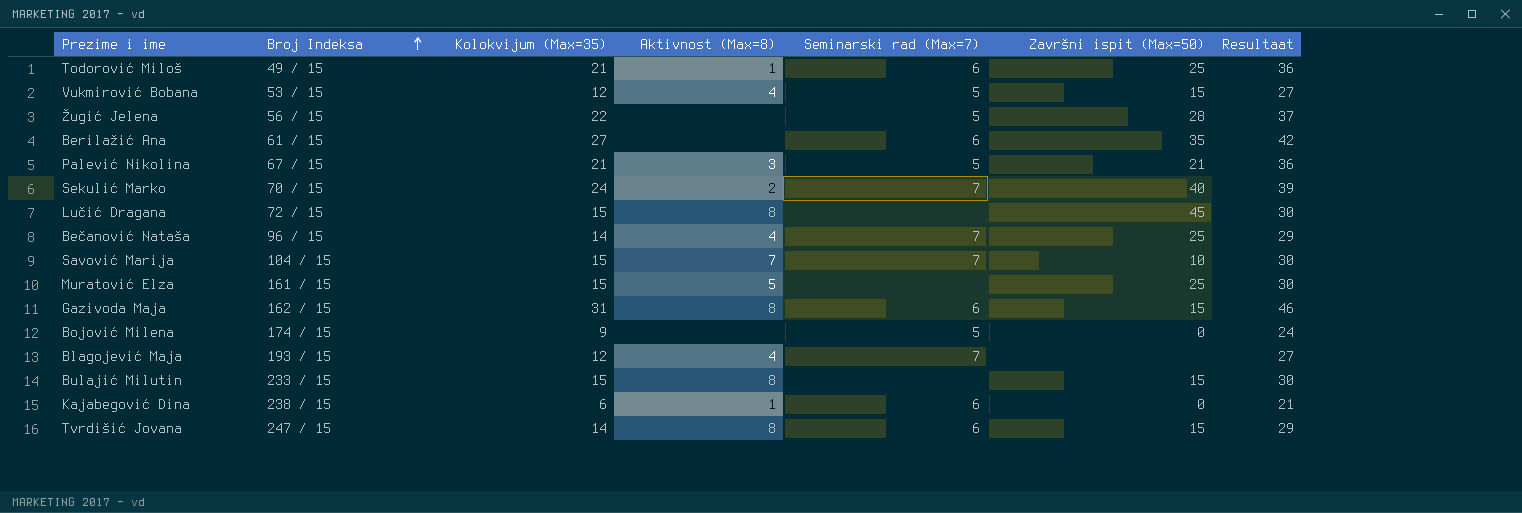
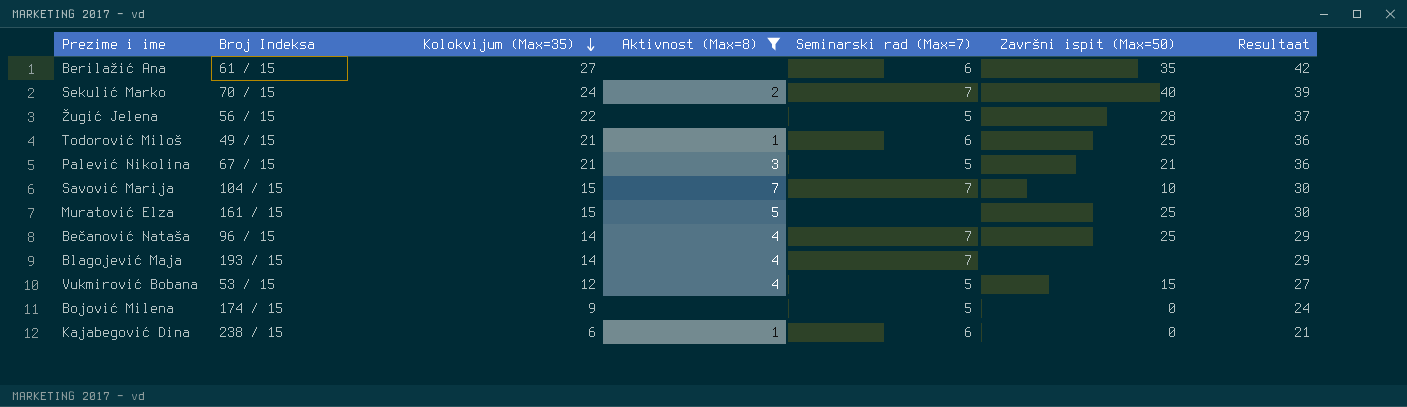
filter: none -> Aktivnost (Max=8) != 8
row order: Broj Indeksa ascending -> Kolokvijum (Max=35) descending
Blagojević Maja | Kolokvijum (Max=35): 12 -> 14
Blagojević Maja | Resultaat: 27 -> 29

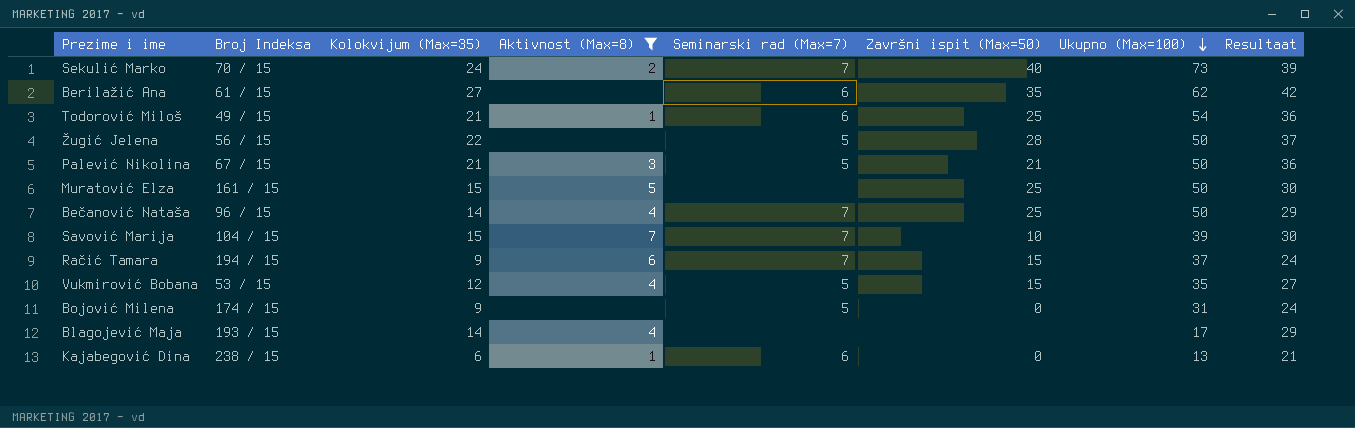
row order: Kolokvijum (Max=35) descending -> Ukupno (Max=100) descending
column Ukupno (Max=100) | position: none -> 7
row Račić Tamara: none -> 194 / 15 | 9 | 6 | 7 | 15 | 37 | 24
Blagojević Maja | Seminarski rad (Max=7): 7 -> none

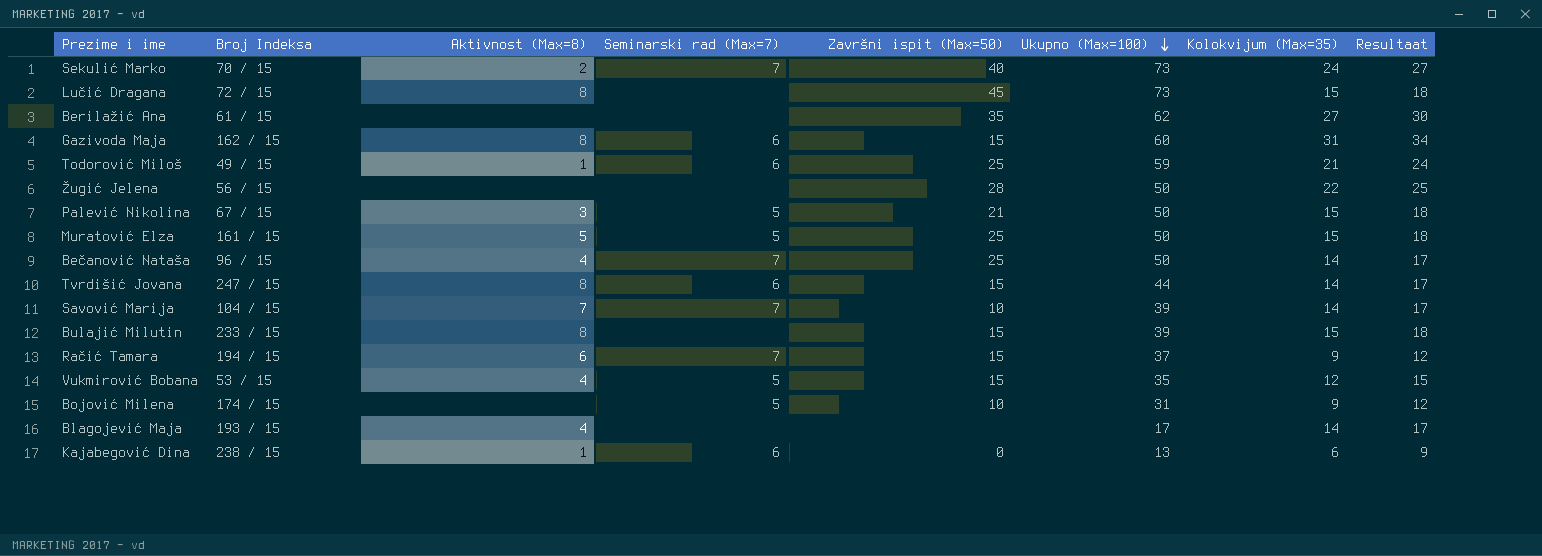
filter: Aktivnost (Max=8) != 8 -> none
column Kolokvijum (Max=35) | position: 3 -> 7
column Resultaat | formula: [Kolokvijum (Max=35)] + 15 -> [Kolokvijum (Max=35)] + 3
Berilažić Ana | Seminarski rad (Max=7): 6 -> none
Todorović Miloš | Ukupno (Max=100): 54 -> 59
Žugić Jelena | Seminarski rad (Max=7): 5 -> none
Palević Nikolina | Kolokvijum (Max=35): 21 -> 15
Muratović Elza | Seminarski rad (Max=7): none -> 5
Savović Marija | Kolokvijum (Max=35): 15 -> 14
Bojović Milena | Završni ispit (Max=50): 0 -> 10

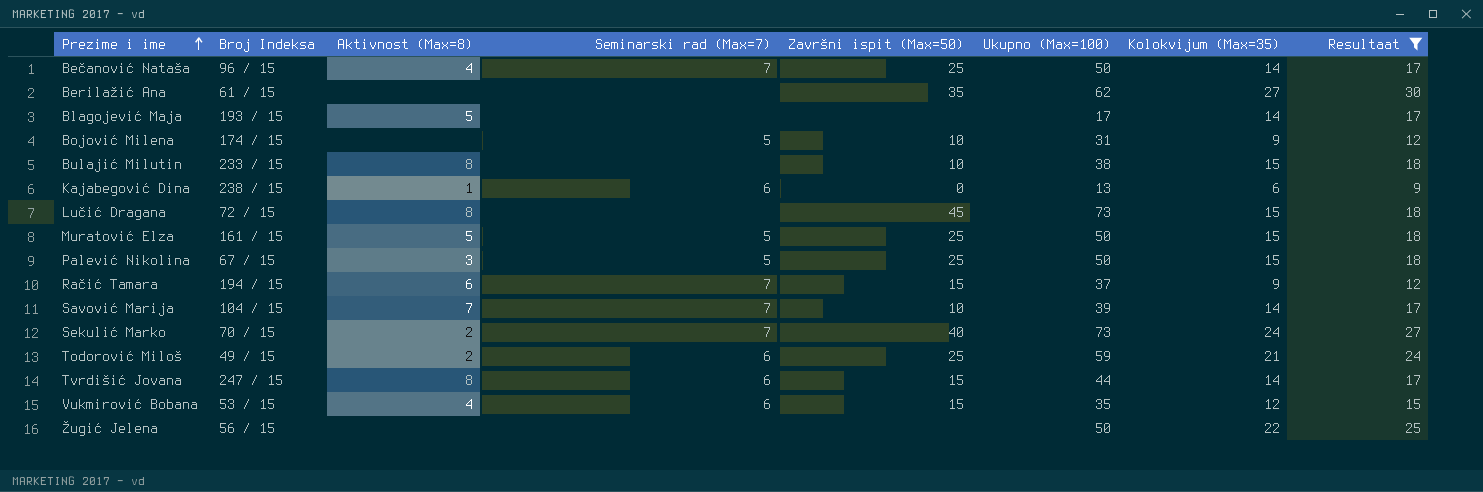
filter: none -> Resultaat != 34
row order: Ukupno (Max=100) descending -> Prezime i ime ascending
Blagojević Maja | Aktivnost (Max=8): 4 -> 5
Bulajić Milutin | Završni ispit (Max=50): 15 -> 10
Bulajić Milutin | Ukupno (Max=100): 39 -> 38
Palević Nikolina | Završni ispit (Max=50): 21 -> 25
Todorović Miloš | Aktivnost (Max=8): 1 -> 2
Vukmirović Bobana | Seminarski rad (Max=7): 5 -> 6
Žugić Jelena | Završni ispit (Max=50): 28 -> none

